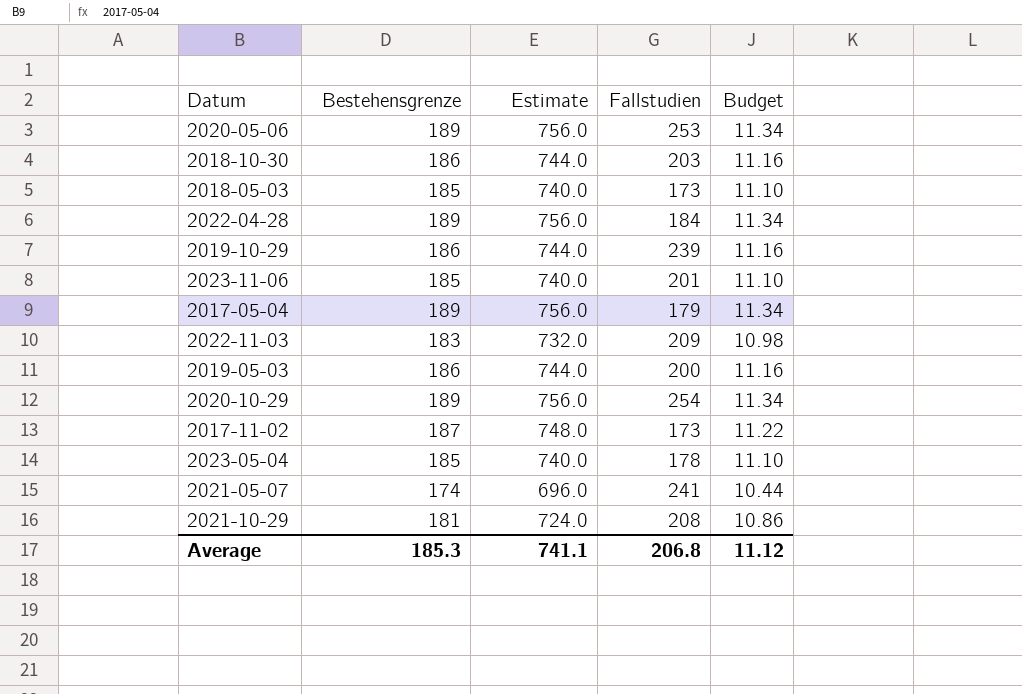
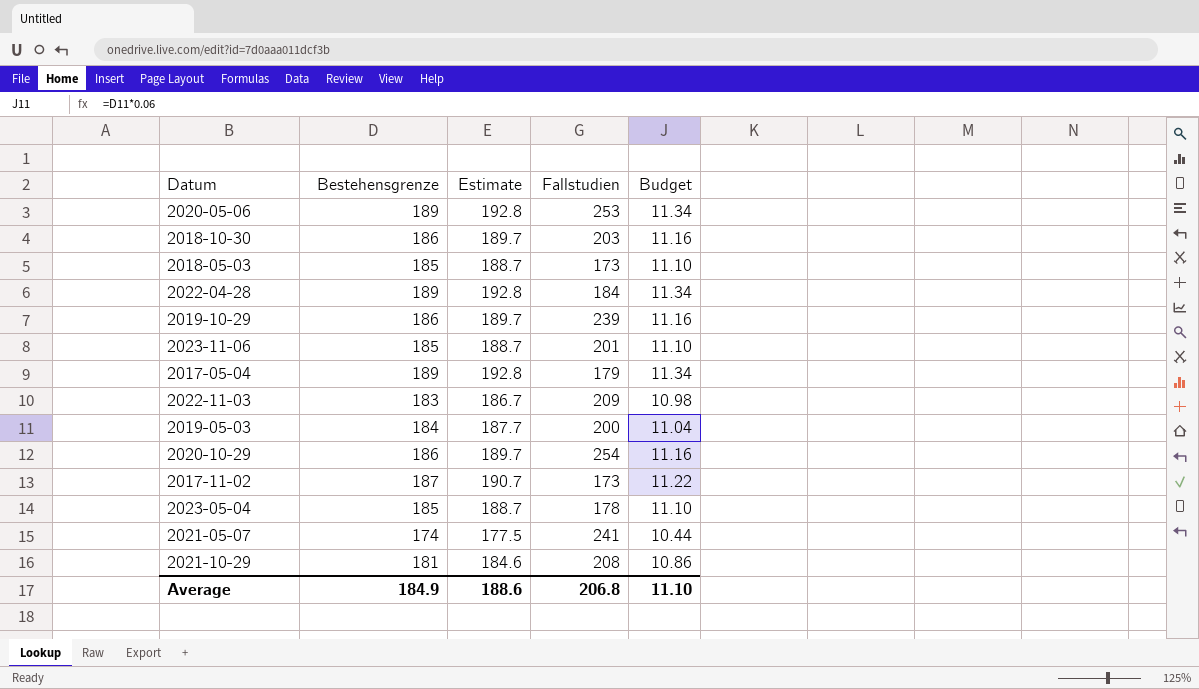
column Estimate | formula: [Bestehensgrenze] * 4 -> [Bestehensgrenze] * 1.02
2019-05-03 | Bestehensgrenze: 186 -> 184
2019-05-03 | Budget: 11.16 -> 11.04
2020-10-29 | Bestehensgrenze: 189 -> 186
2020-10-29 | Budget: 11.34 -> 11.16
Average | Bestehensgrenze: 185.3 -> 184.9
Average | Estimate: 741.1 -> 188.6
Average | Budget: 11.12 -> 11.10

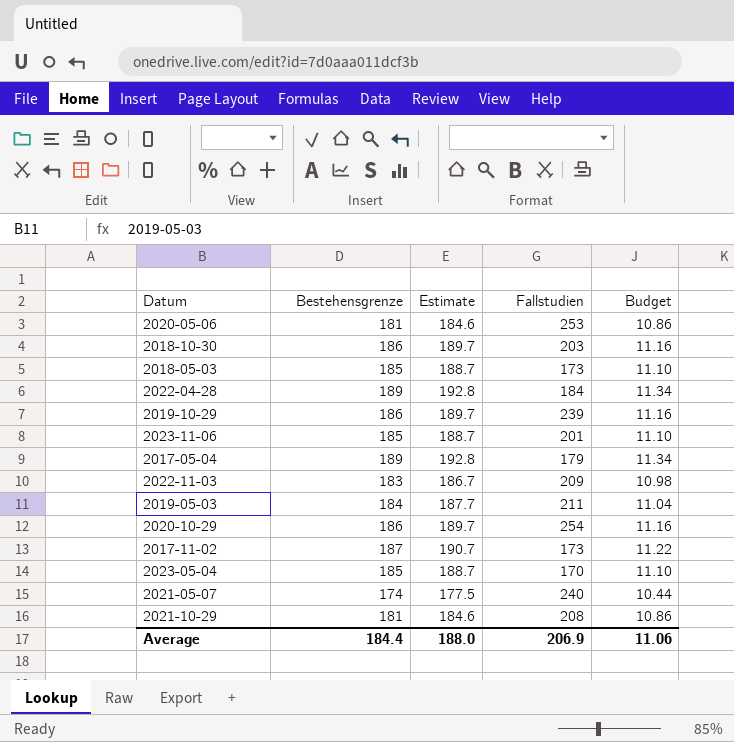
2020-05-06 | Bestehensgrenze: 189 -> 181
2020-05-06 | Estimate: 192.8 -> 184.6
2020-05-06 | Budget: 11.34 -> 10.86
2019-05-03 | Fallstudien: 200 -> 211
2023-05-04 | Fallstudien: 178 -> 170
2021-05-07 | Fallstudien: 241 -> 240
Average | Bestehensgrenze: 184.9 -> 184.4
Average | Estimate: 188.6 -> 188.0
Average | Fallstudien: 206.8 -> 206.9
Average | Budget: 11.10 -> 11.06

